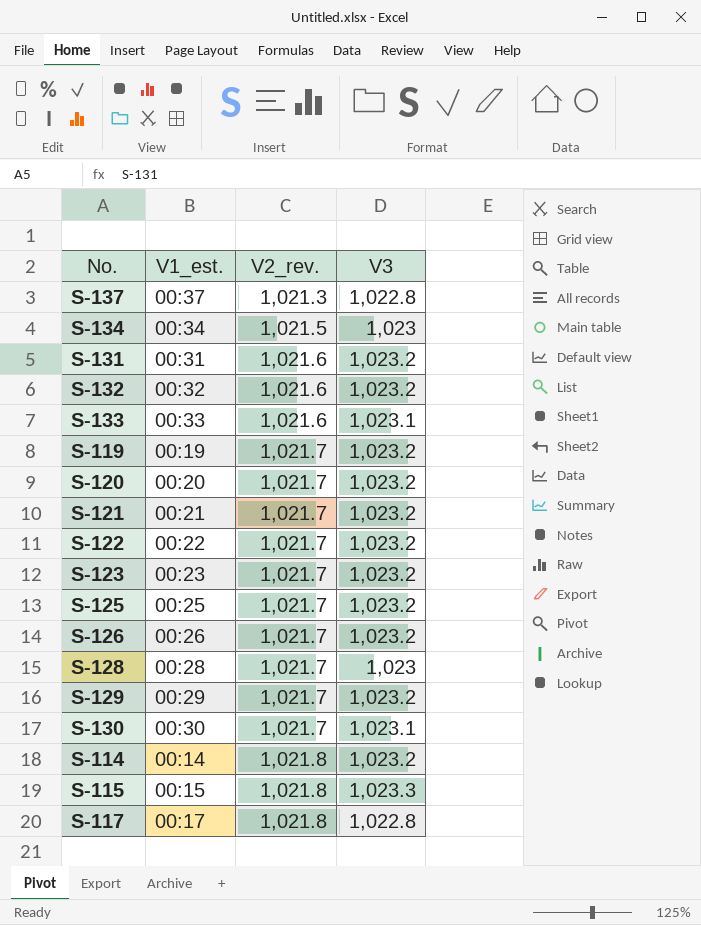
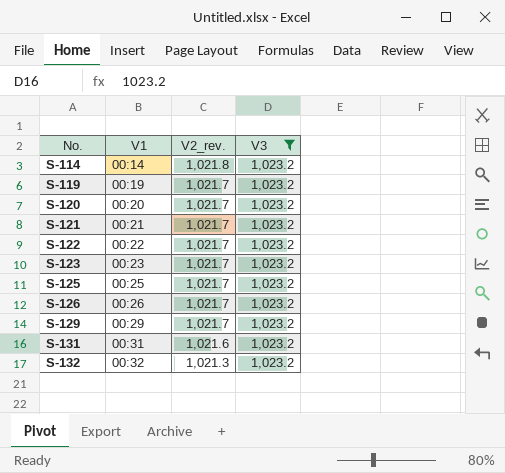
filter: none -> V3 = 1,023.2
row order: V2_rev. ascending -> No. ascending
column name: V1_est. -> V1
S-132 | V2_rev.: 1,021.6 -> 1,021.3

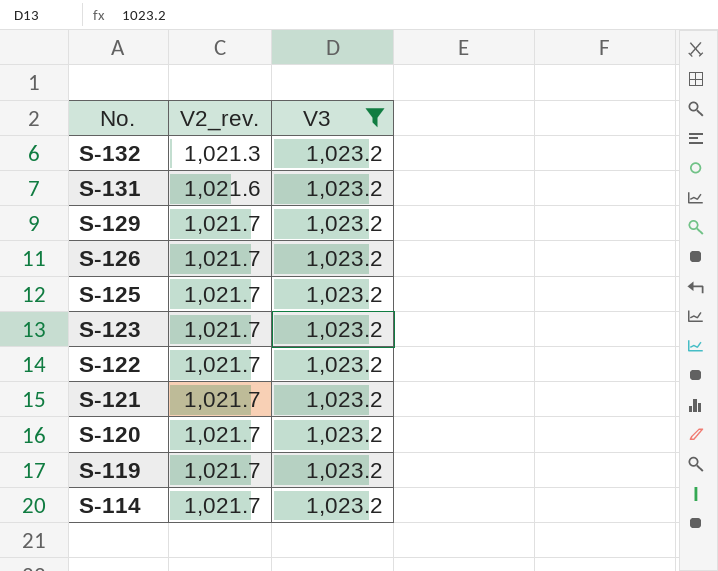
row order: No. ascending -> No. descending
column V1 | position: 2 -> none
S-114 | V2_rev.: 1,021.8 -> 1,021.7

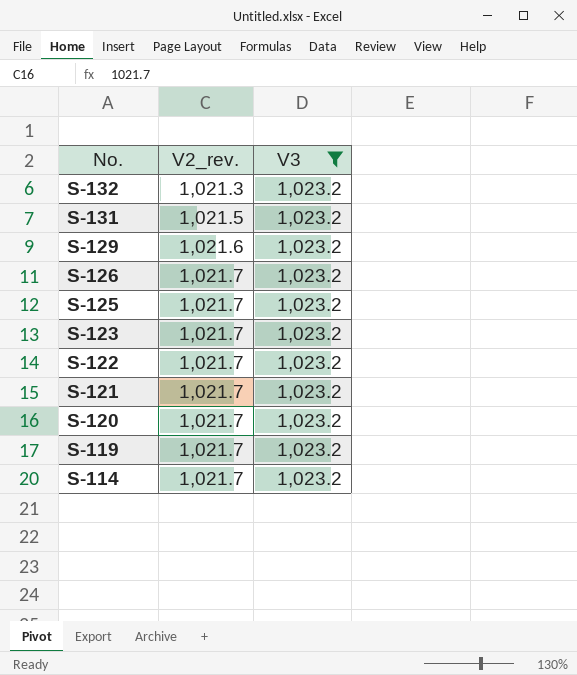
S-131 | V2_rev.: 1,021.6 -> 1,021.5
S-129 | V2_rev.: 1,021.7 -> 1,021.6

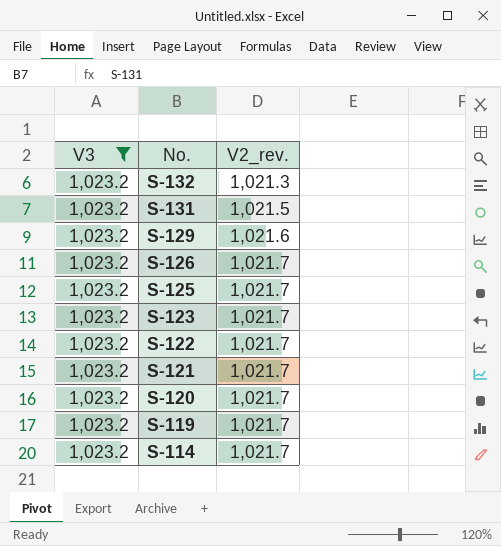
column V3 | position: 3 -> 1

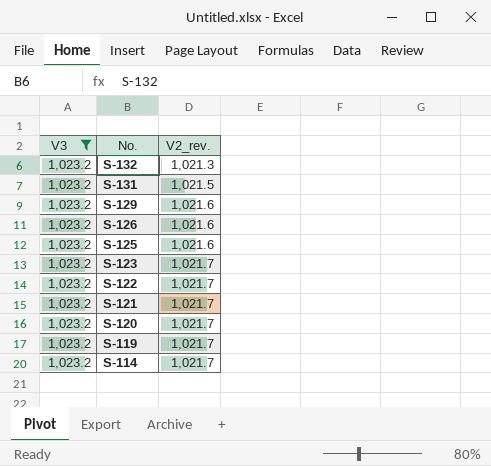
S-126 | V2_rev.: 1,021.7 -> 1,021.6
S-125 | V2_rev.: 1,021.7 -> 1,021.6

